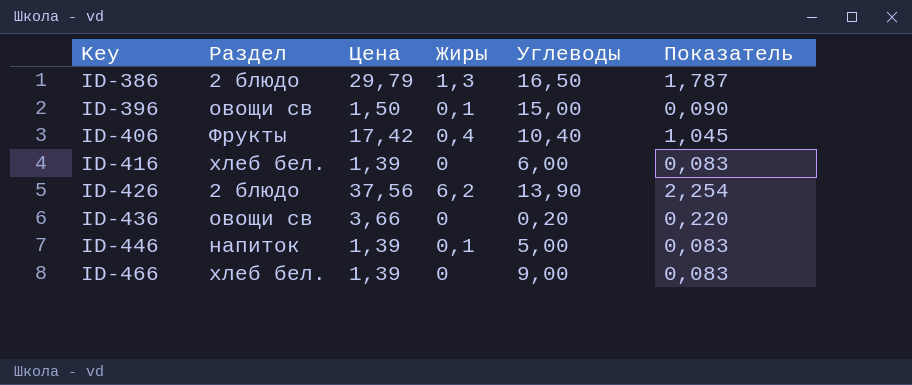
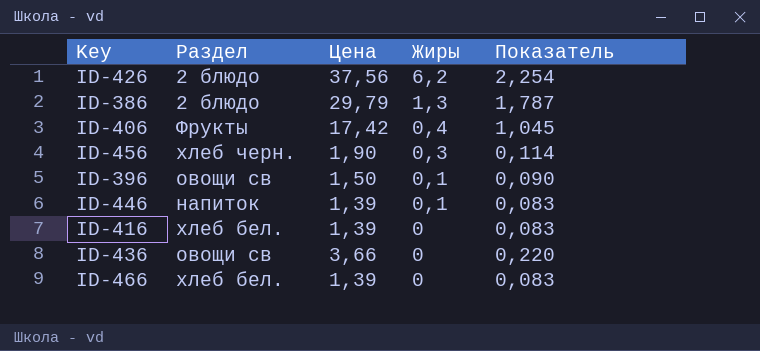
row order: Key ascending -> Жиры descending
column Углеводы | position: 5 -> none
row ID-456: none -> хлеб черн. | 1,90 | 0,3 | 0,114

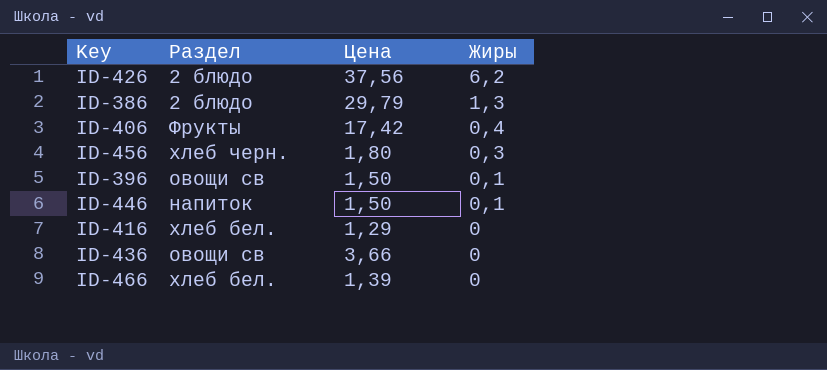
column Показатель | formula: [Цена] * 0,06 -> none
ID-456 | Цена: 1,90 -> 1,80
ID-446 | Цена: 1,39 -> 1,50
ID-416 | Цена: 1,39 -> 1,29

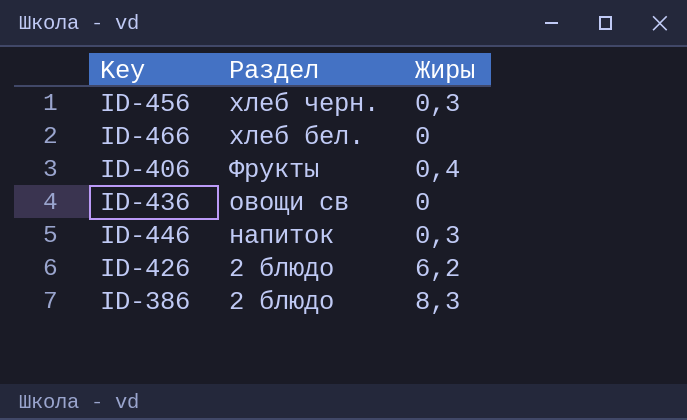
row order: Жиры descending -> Раздел descending
column Цена | position: 3 -> none
row ID-396: овощи св | 1,50 | 0,1 -> none
row ID-416: хлеб бел. | 1,29 | 0 -> none
ID-446 | Жиры: 0,1 -> 0,3
ID-386 | Жиры: 1,3 -> 8,3

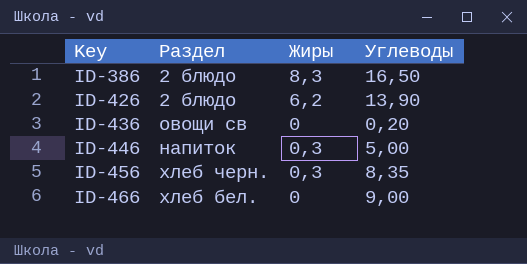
row order: Раздел descending -> Key ascending
column Углеводы | position: none -> 4
row ID-406: Фрукты | 0,4 -> none

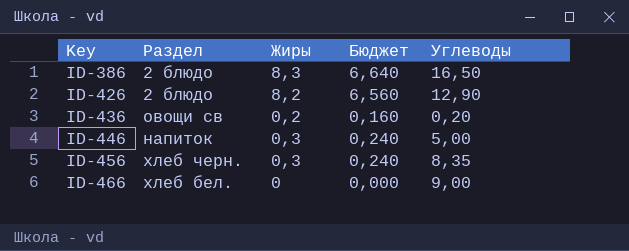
column Бюджет | formula: none -> [Жиры] * 0,8
ID-426 | Жиры: 6,2 -> 8,2
ID-426 | Углеводы: 13,90 -> 12,90
ID-436 | Жиры: 0 -> 0,2

